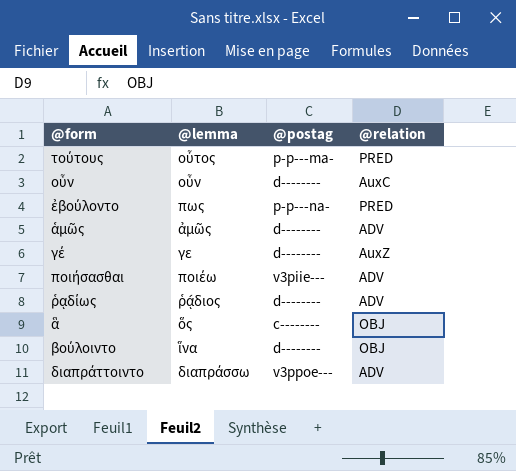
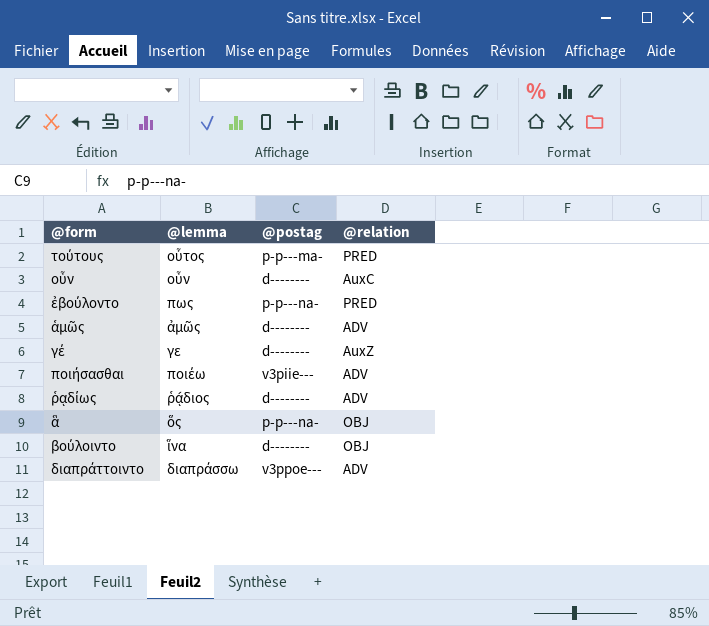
ἃ | @postag: c-------- -> p-p---na-

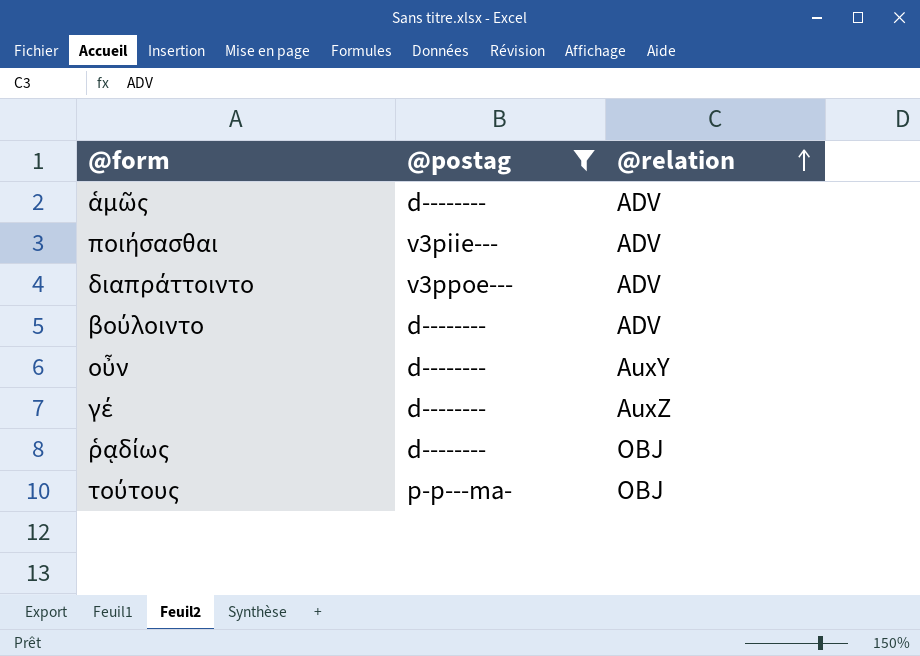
filter: none -> @postag != p-p---na-
row order: none -> @relation ascending
column @lemma | position: 2 -> none
βούλοιντο | @relation: OBJ -> ADV
οὖν | @relation: AuxC -> AuxY
ῥᾳδίως | @relation: ADV -> OBJ
τούτους | @relation: PRED -> OBJ

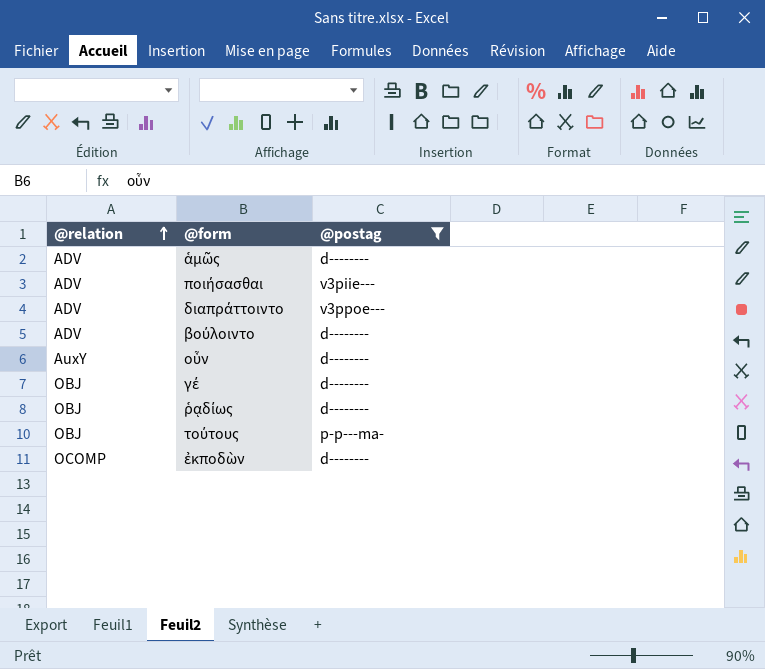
column @relation | position: 3 -> 1
γέ | @relation: AuxZ -> OBJ
row ἐκποδὼν: none -> OCOMP | d--------

